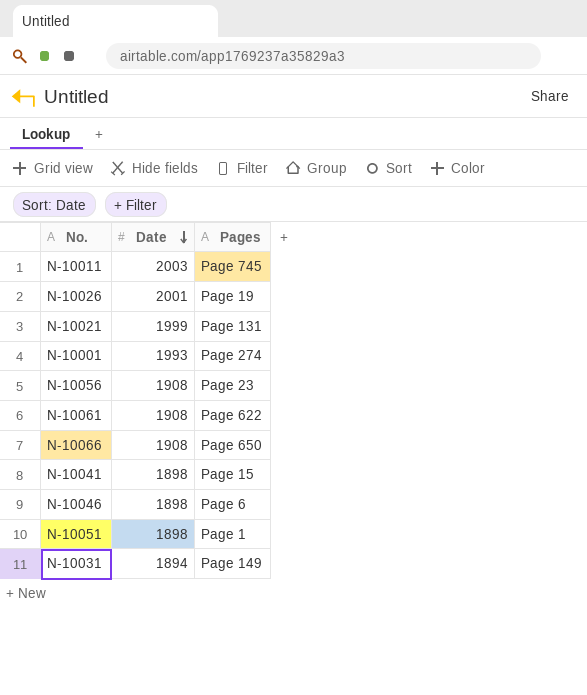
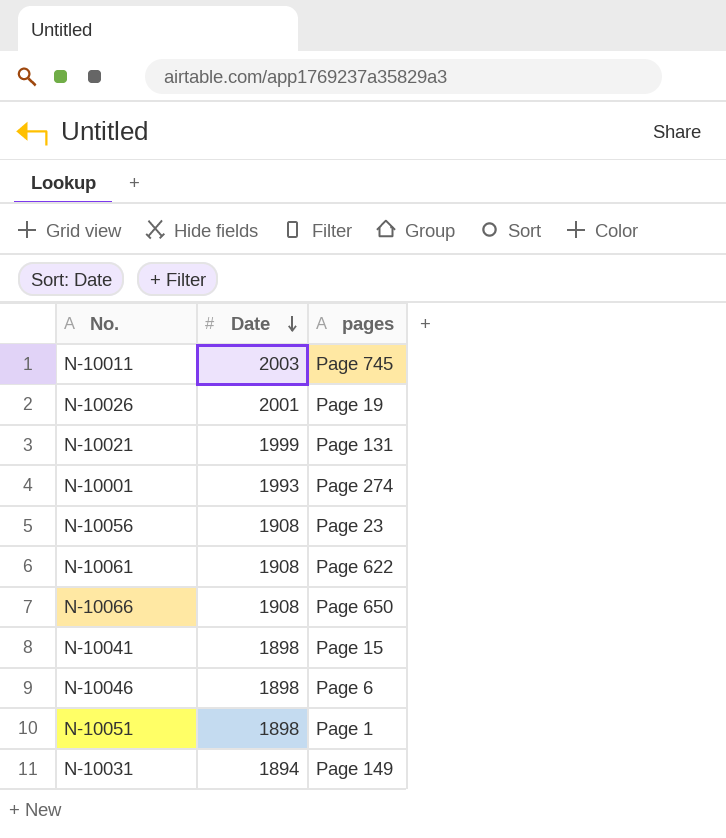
column name: Pages -> pages

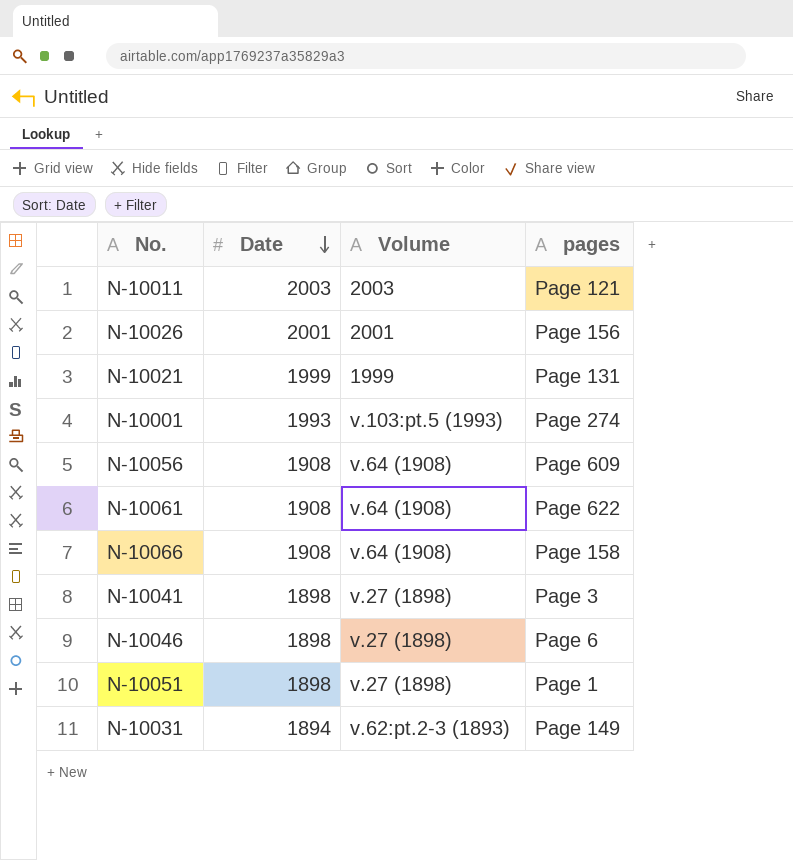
column Volume | position: none -> 3
N-10011 | pages: Page 745 -> Page 121
N-10026 | pages: Page 19 -> Page 156
N-10056 | pages: Page 23 -> Page 609
N-10066 | pages: Page 650 -> Page 158
N-10041 | pages: Page 15 -> Page 3

